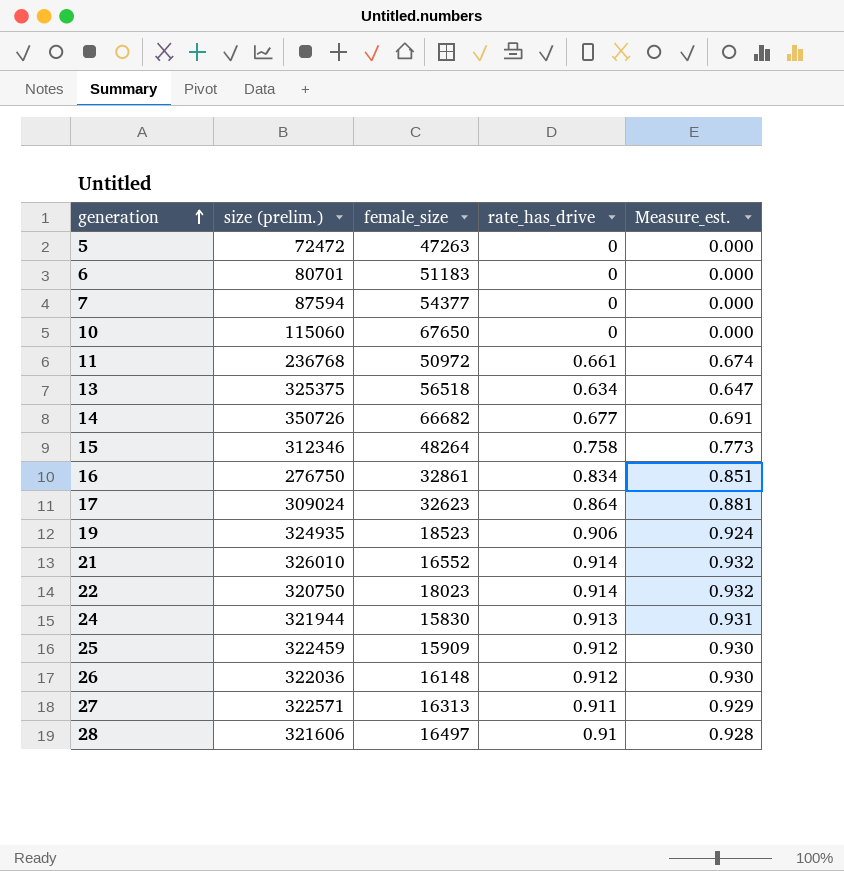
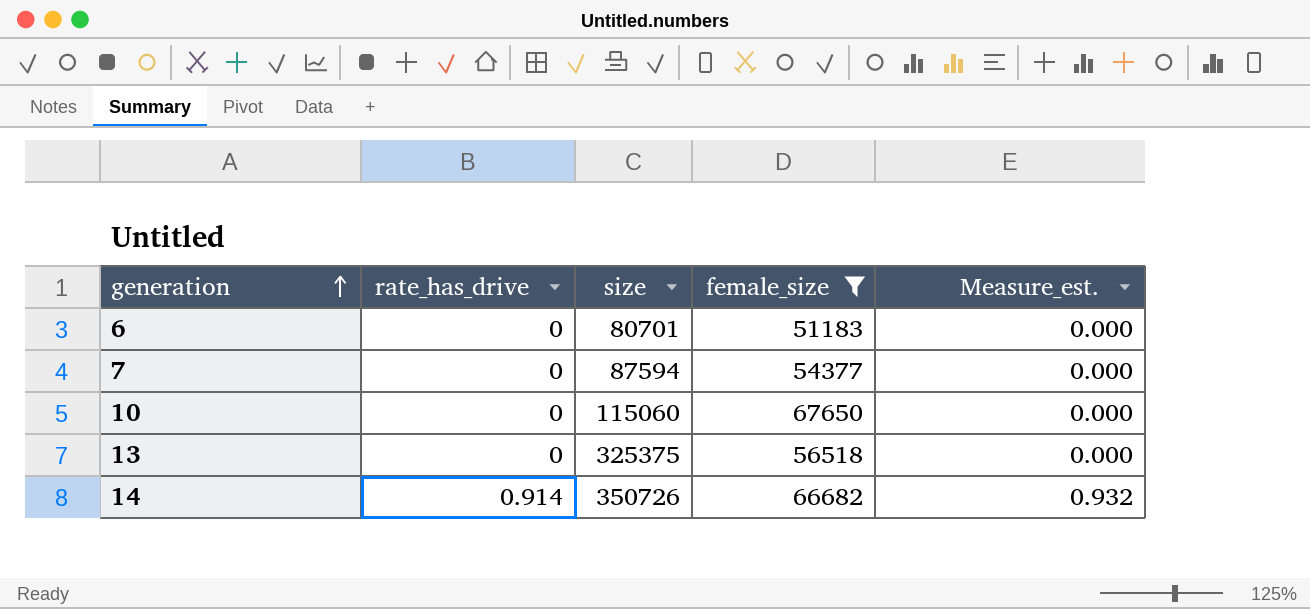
filter: none -> female_size >= 51183
column rate_has_drive | position: 4 -> 2
column name: size (prelim.) -> size
13 | rate_has_drive: 0.634 -> 0
13 | Measure_est.: 0.647 -> 0.000
14 | rate_has_drive: 0.677 -> 0.914
14 | Measure_est.: 0.691 -> 0.932

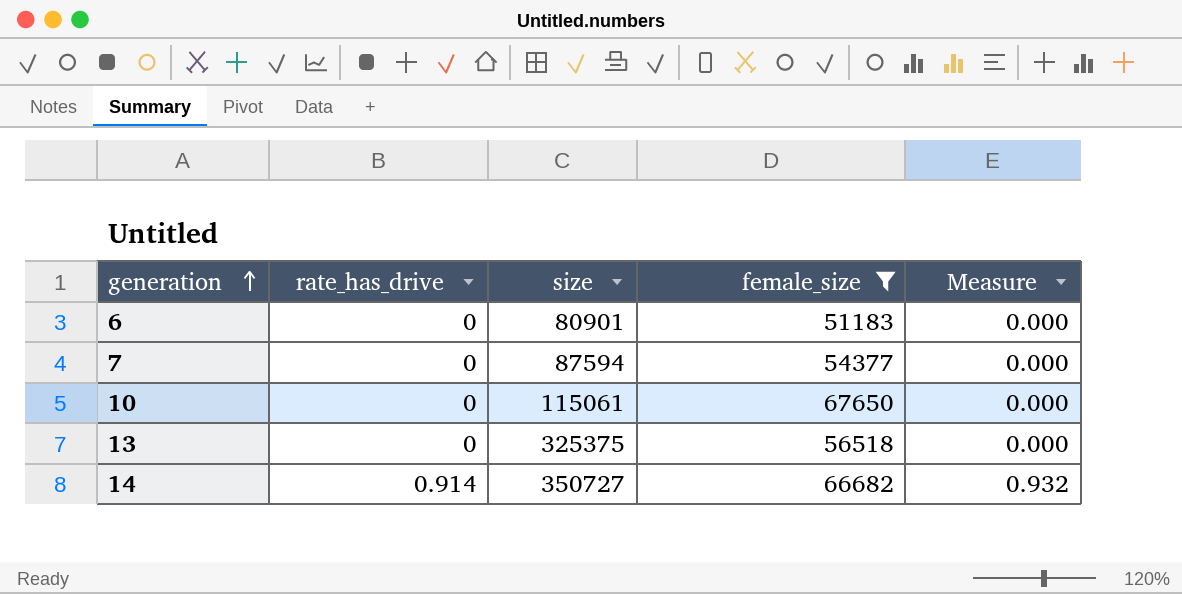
column name: Measure_est. -> Measure
6 | size: 80701 -> 80901
10 | size: 115060 -> 115061
14 | size: 350726 -> 350727

